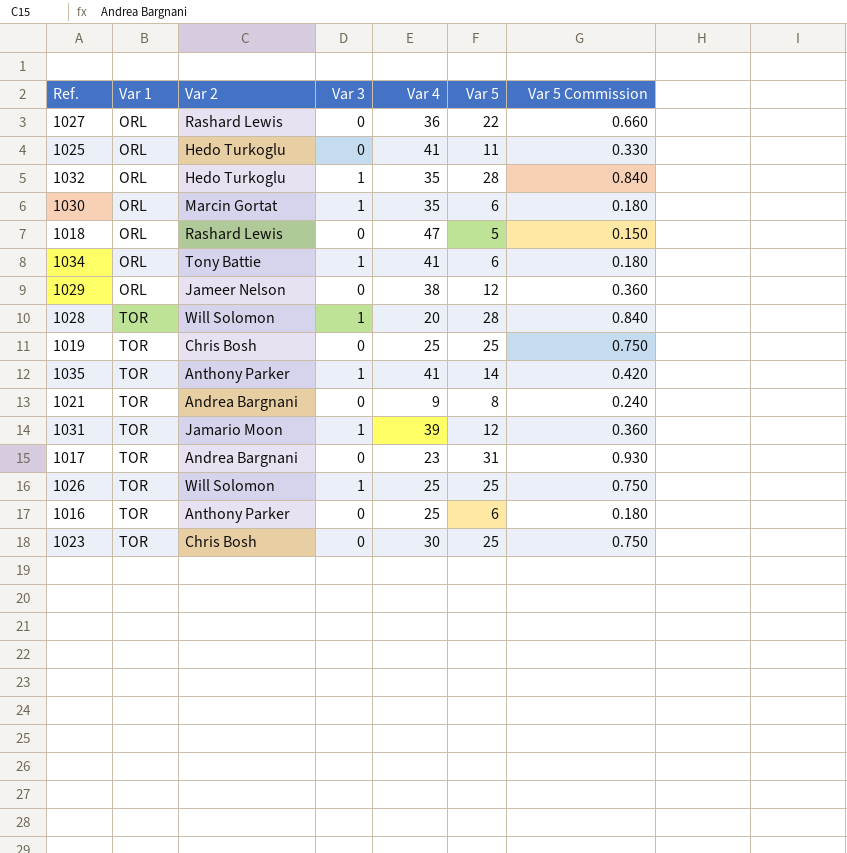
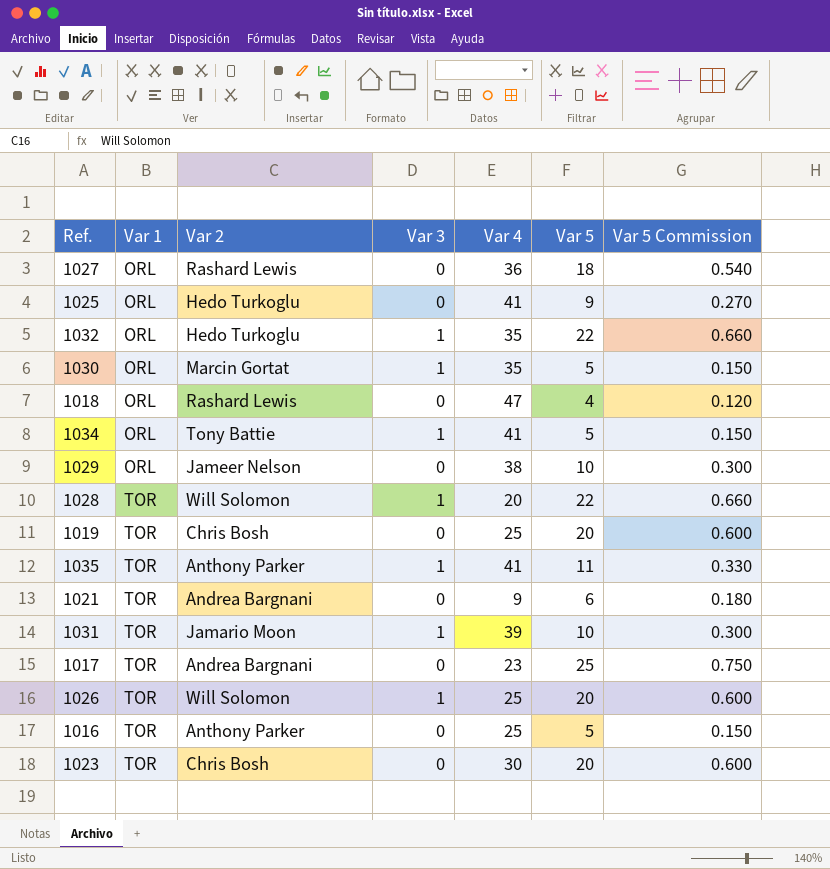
1027 | Var 5: 22 -> 18
1027 | Var 5 Commission: 0.660 -> 0.540
1025 | Var 5: 11 -> 9
1025 | Var 5 Commission: 0.330 -> 0.270
1032 | Var 5: 28 -> 22
1032 | Var 5 Commission: 0.840 -> 0.660
1030 | Var 5: 6 -> 5
1030 | Var 5 Commission: 0.180 -> 0.150
1018 | Var 5: 5 -> 4
1018 | Var 5 Commission: 0.150 -> 0.120
1034 | Var 5: 6 -> 5
1034 | Var 5 Commission: 0.180 -> 0.150
1029 | Var 5: 12 -> 10
1029 | Var 5 Commission: 0.360 -> 0.300
1028 | Var 5: 28 -> 22
1028 | Var 5 Commission: 0.840 -> 0.660
1019 | Var 5: 25 -> 20
1019 | Var 5 Commission: 0.750 -> 0.600
1035 | Var 5: 14 -> 11
1035 | Var 5 Commission: 0.420 -> 0.330
1021 | Var 5: 8 -> 6
1021 | Var 5 Commission: 0.240 -> 0.180
1031 | Var 5: 12 -> 10
1031 | Var 5 Commission: 0.360 -> 0.300
1017 | Var 5: 31 -> 25
1017 | Var 5 Commission: 0.930 -> 0.750
1026 | Var 5: 25 -> 20
1026 | Var 5 Commission: 0.750 -> 0.600
1016 | Var 5: 6 -> 5
1016 | Var 5 Commission: 0.180 -> 0.150
1023 | Var 5: 25 -> 20
1023 | Var 5 Commission: 0.750 -> 0.600

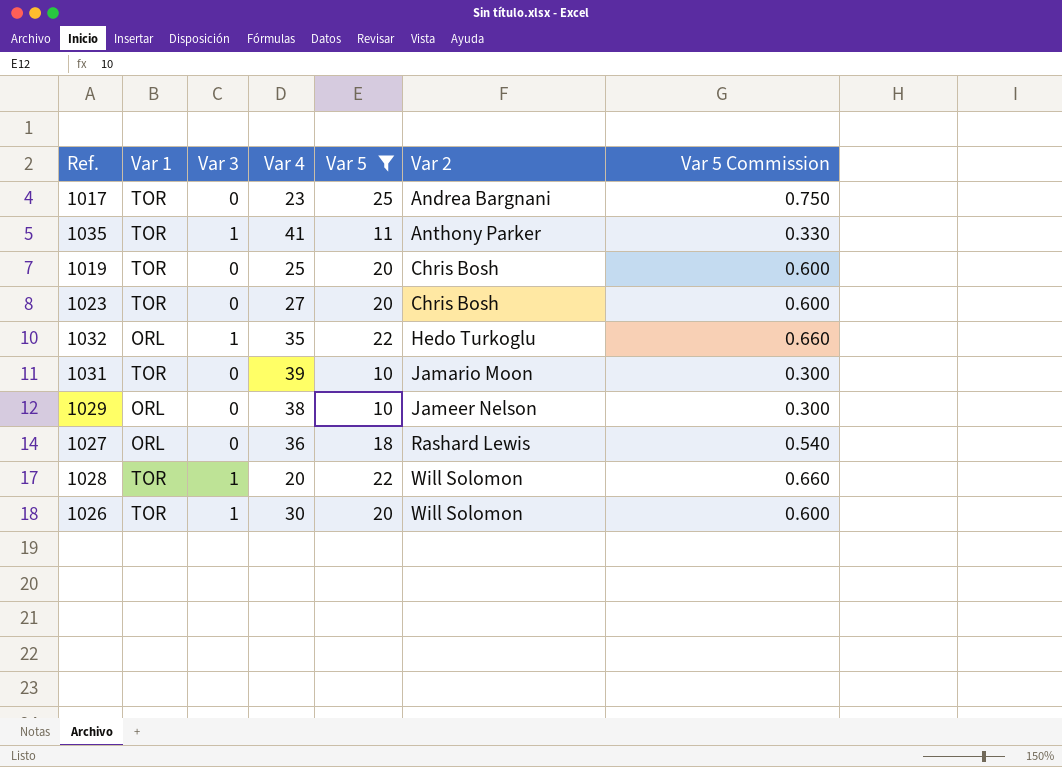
filter: none -> Var 5 >= 10
row order: Var 1 ascending -> Var 2 ascending
column Var 2 | position: 3 -> 6
1023 | Var 4: 30 -> 27
1031 | Var 3: 1 -> 0
1026 | Var 4: 25 -> 30

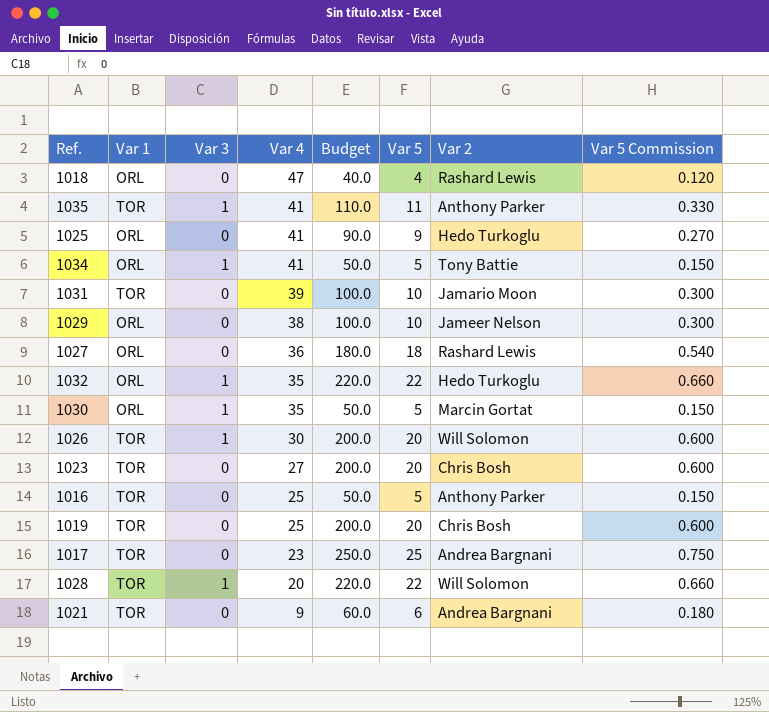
filter: Var 5 >= 10 -> none
row order: Var 2 ascending -> Var 4 descending
column Budget | formula: none -> [Var 5] * 10

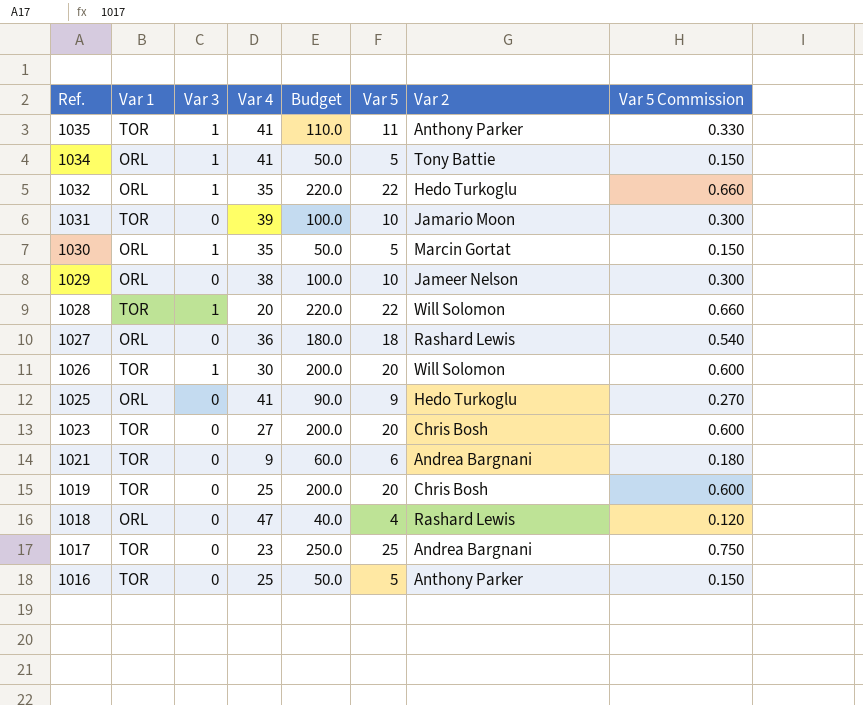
row order: Var 4 descending -> Ref. descending

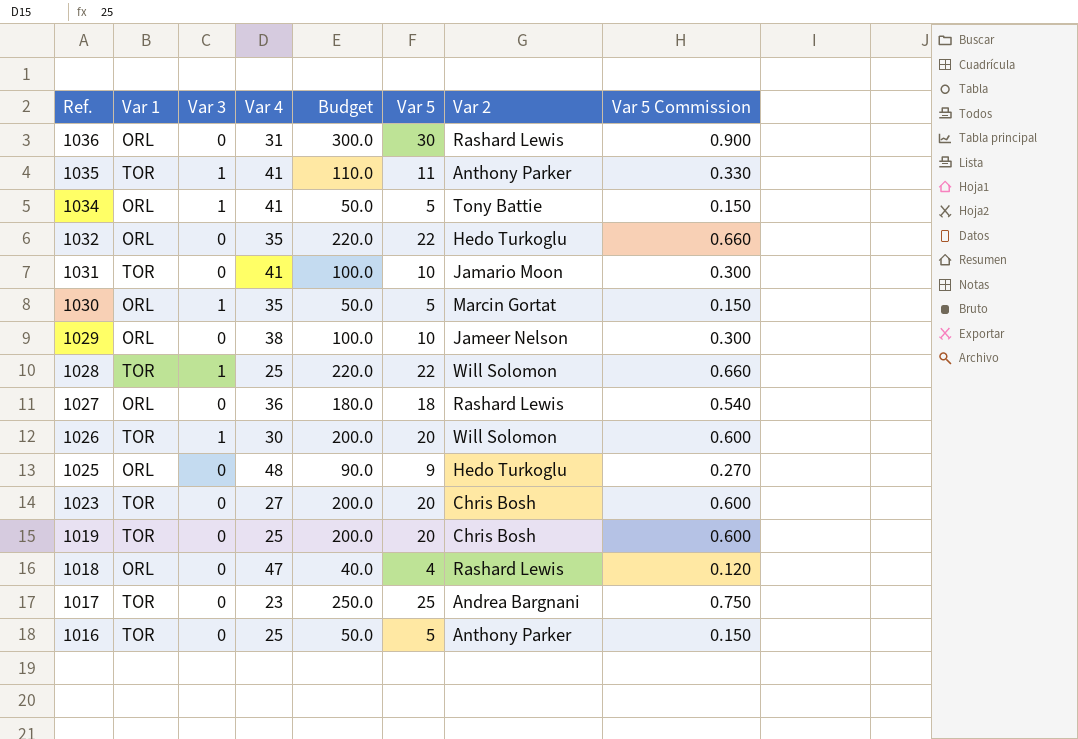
row 1021: TOR | 0 | 9 | 60.0 | 6 | Andrea Bargnani | 0.180 -> none
row 1036: none -> ORL | 0 | 31 | 300.0 | 30 | Rashard Lewis | 0.900
1032 | Var 3: 1 -> 0
1031 | Var 4: 39 -> 41
1028 | Var 4: 20 -> 25
1025 | Var 4: 41 -> 48

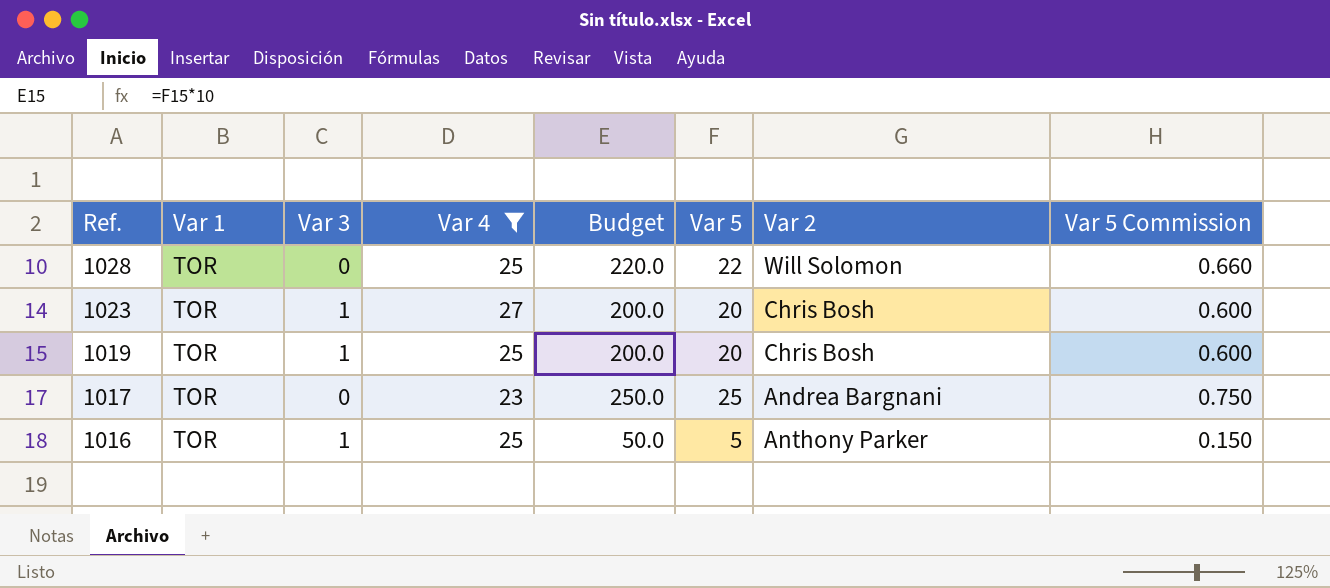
filter: none -> Var 4 <= 27
1028 | Var 3: 1 -> 0
1023 | Var 3: 0 -> 1
1019 | Var 3: 0 -> 1
1016 | Var 3: 0 -> 1

